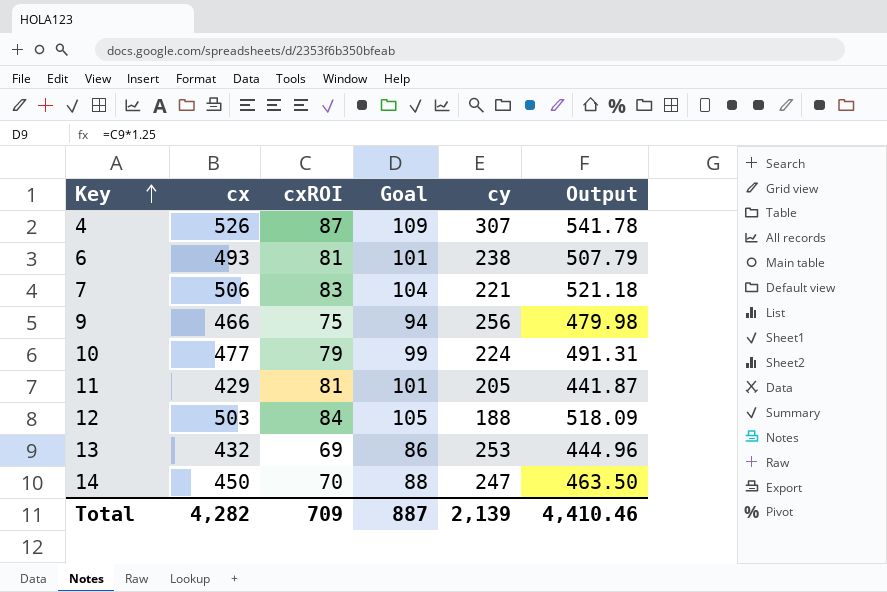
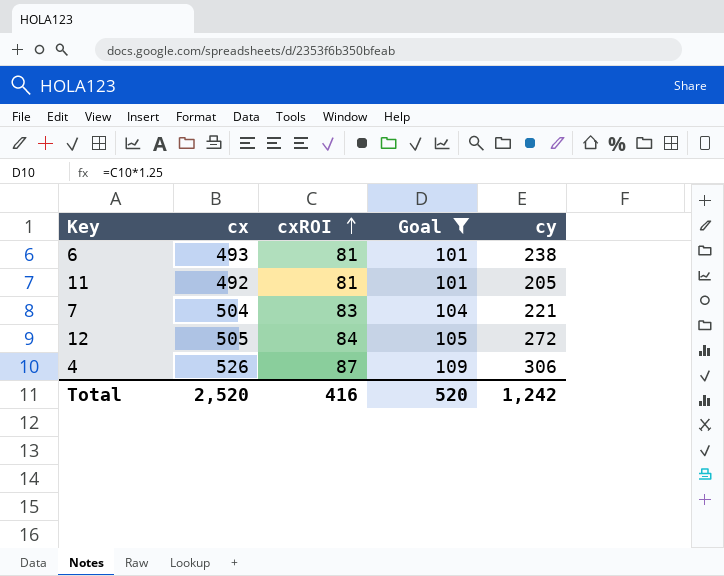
filter: none -> Goal >= 101
row order: Key ascending -> cxROI ascending
column Output | formula: [cx] * 1.03 -> none
11 | cx: 429 -> 492
7 | cx: 506 -> 504
12 | cx: 503 -> 505
12 | cy: 188 -> 272
4 | cy: 307 -> 306
Total | cx: 4,282 -> 2,520
Total | cxROI: 709 -> 416
Total | Goal: 887 -> 520
Total | cy: 2,139 -> 1,242

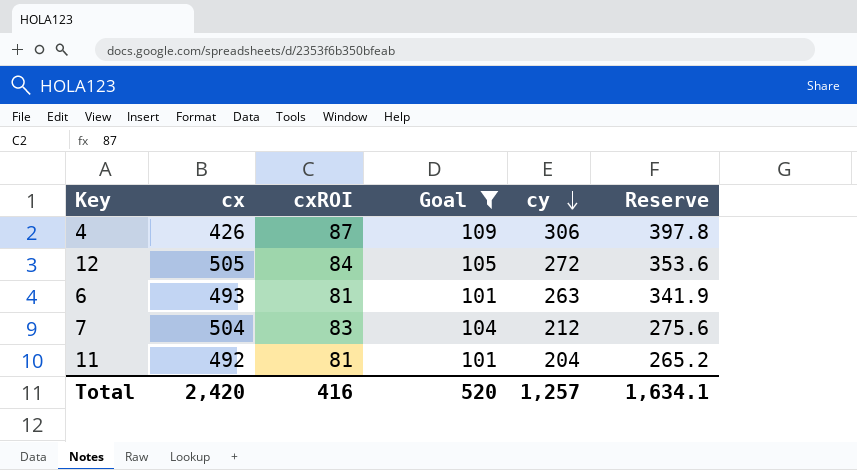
row order: cxROI ascending -> cy descending
column Reserve | formula: none -> [cy] * 1.3
4 | cx: 526 -> 426
6 | cy: 238 -> 263
7 | cy: 221 -> 212
11 | cy: 205 -> 204
Total | cx: 2,520 -> 2,420
Total | cy: 1,242 -> 1,257

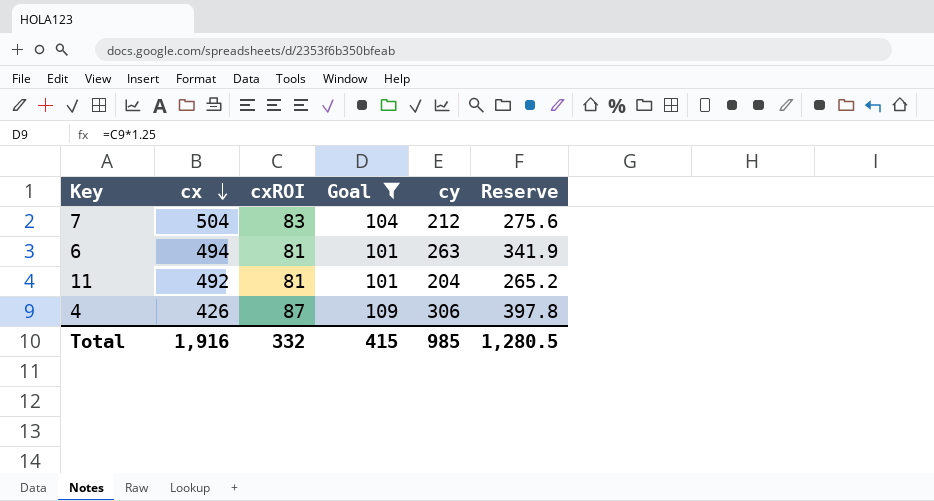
row order: cy descending -> cx descending
row 12: 505 | 84 | 105 | 272 | 353.6 -> none
6 | cx: 493 -> 494
Total | cx: 2,420 -> 1,916
Total | cxROI: 416 -> 332
Total | Goal: 520 -> 415
Total | cy: 1,257 -> 985
Total | Reserve: 1,634.1 -> 1,280.5

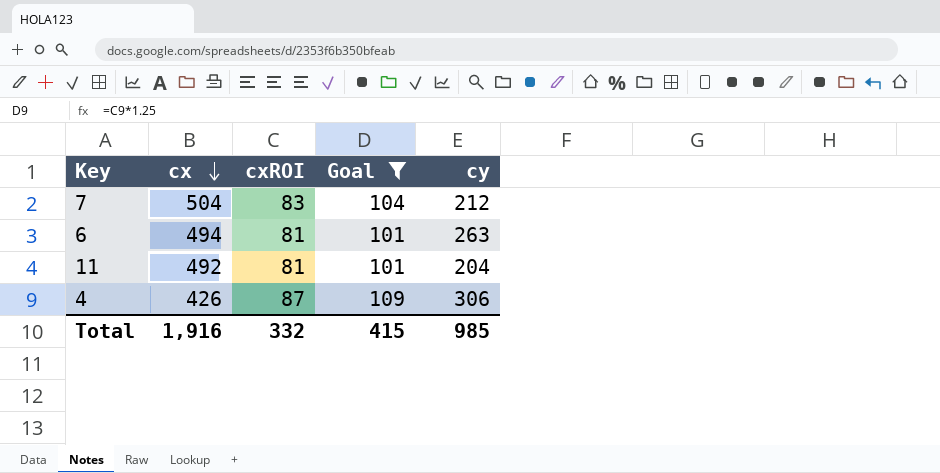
column Reserve | formula: [cy] * 1.3 -> none

